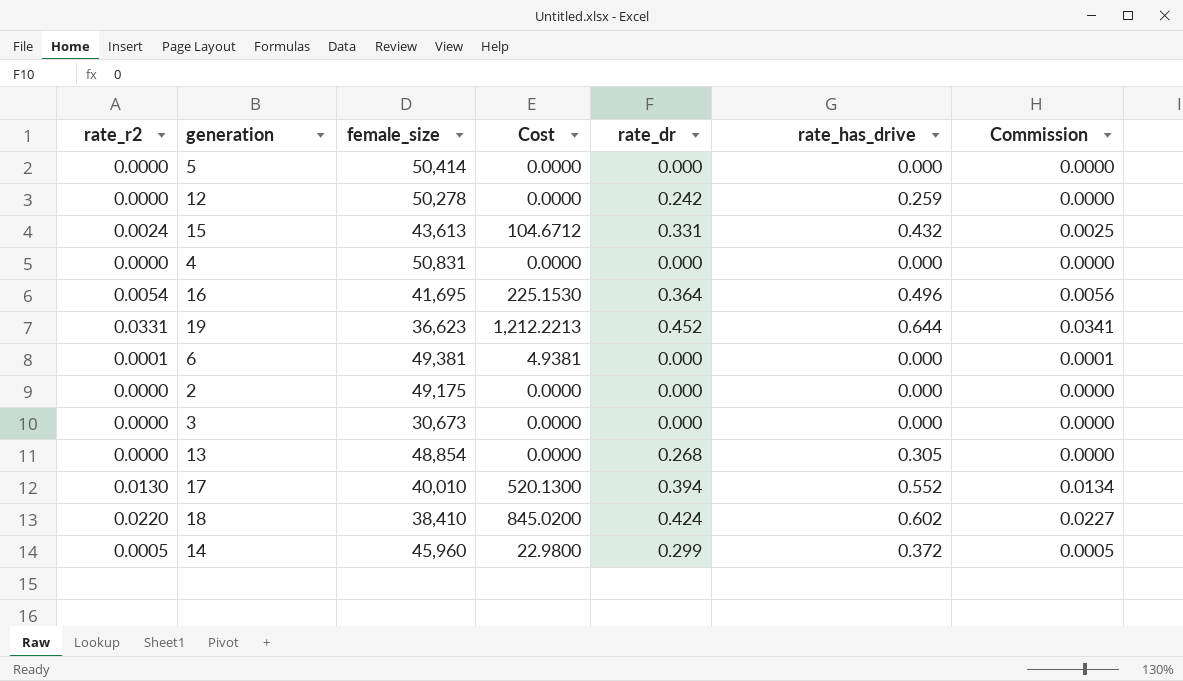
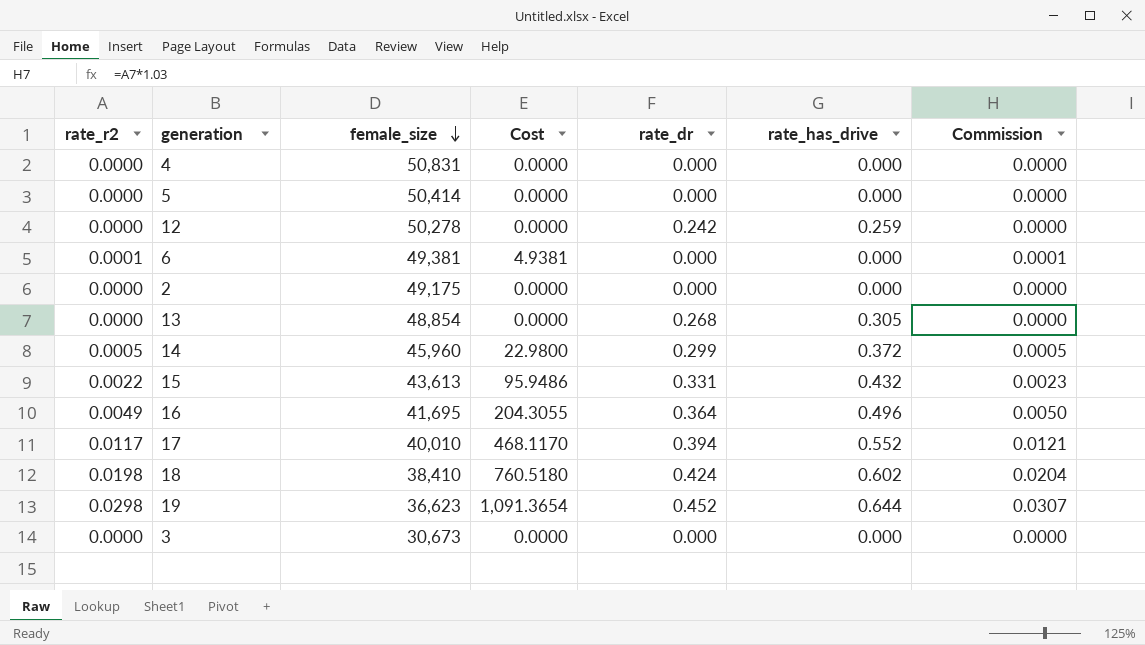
row order: none -> female_size descending
15 | rate_r2: 0.0024 -> 0.0022
15 | Cost: 104.6712 -> 95.9486
15 | Commission: 0.0025 -> 0.0023
16 | rate_r2: 0.0054 -> 0.0049
16 | Cost: 225.1530 -> 204.3055
16 | Commission: 0.0056 -> 0.0050
17 | rate_r2: 0.0130 -> 0.0117
17 | Cost: 520.1300 -> 468.1170
17 | Commission: 0.0134 -> 0.0121
18 | rate_r2: 0.0220 -> 0.0198
18 | Cost: 845.0200 -> 760.5180
18 | Commission: 0.0227 -> 0.0204
19 | rate_r2: 0.0331 -> 0.0298
19 | Cost: 1,212.2213 -> 1,091.3654
19 | Commission: 0.0341 -> 0.0307

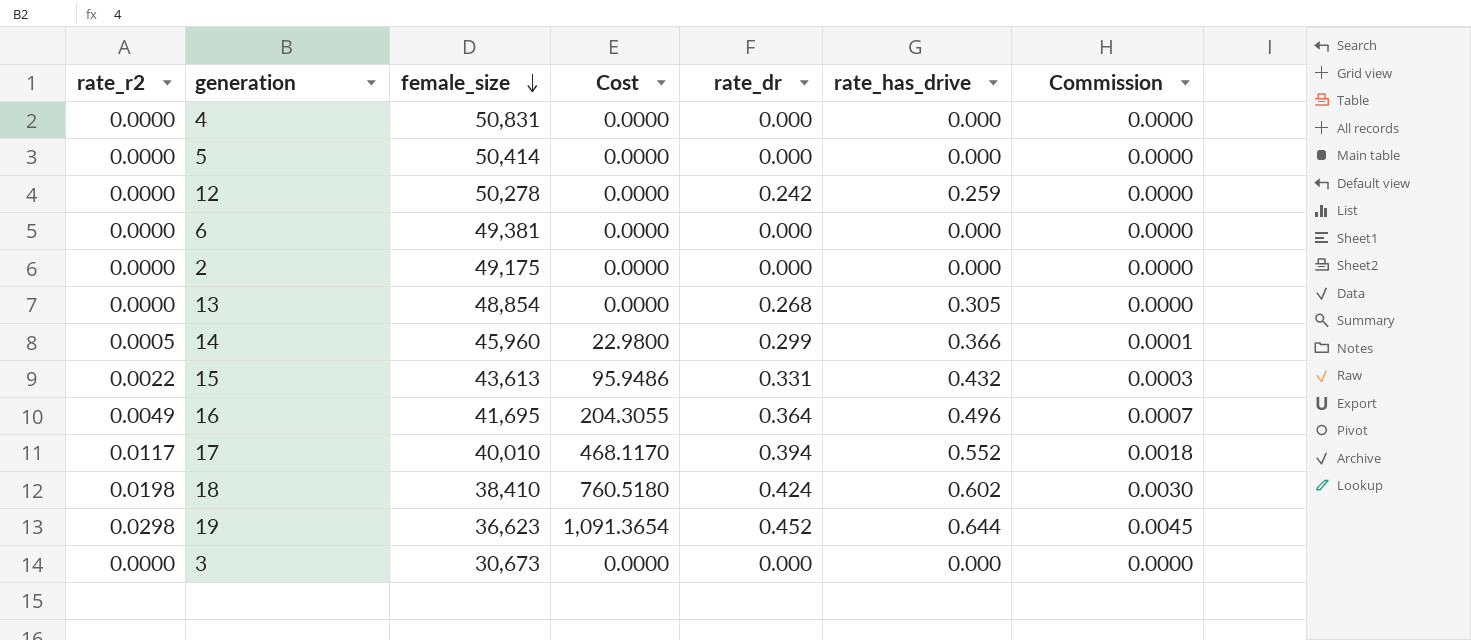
column Commission | formula: [rate_r2] * 1.03 -> [rate_r2] * 0.15
6 | rate_r2: 0.0001 -> 0.0000
6 | Cost: 4.9381 -> 0.0000
14 | rate_has_drive: 0.372 -> 0.366

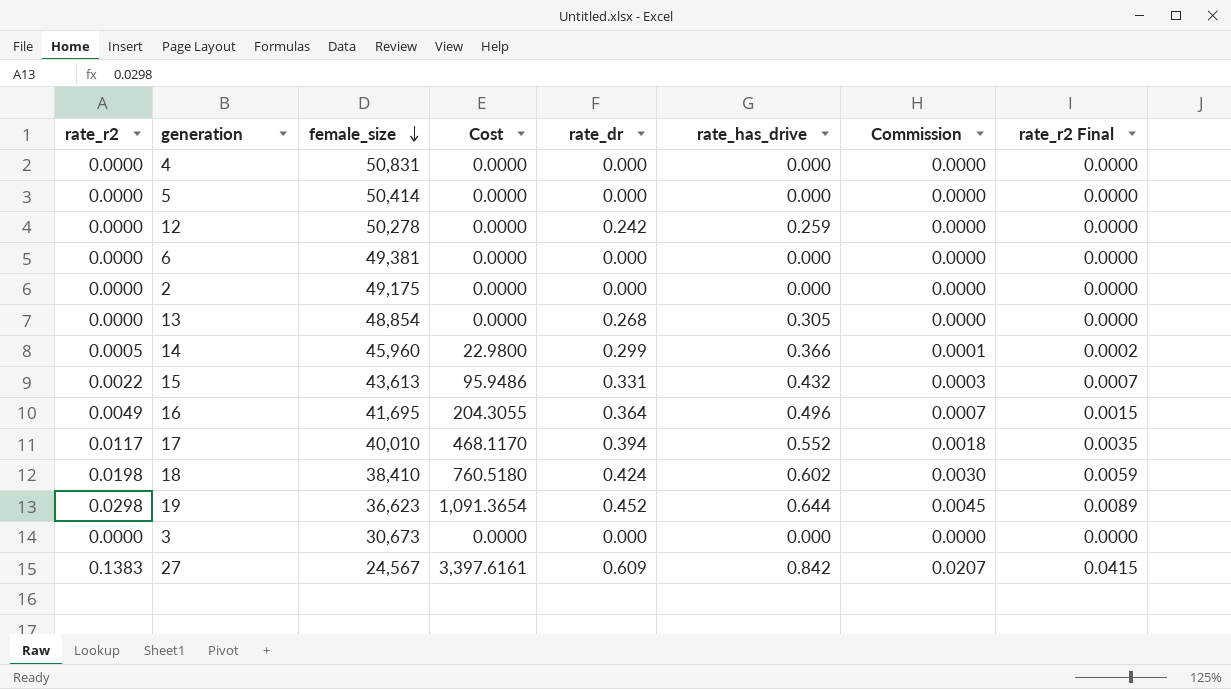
column rate_r2 Final | formula: none -> [rate_r2] * 0.3
row 27: none -> 0.1383 | 24,567 | 3,397.6161 | 0.609 | 0.842 | 0.0207 | 0.0415

